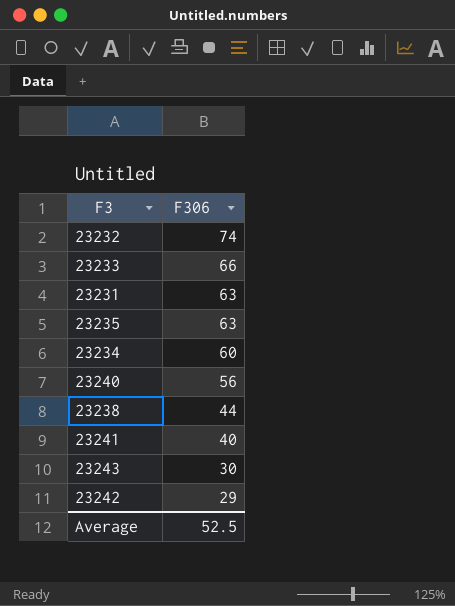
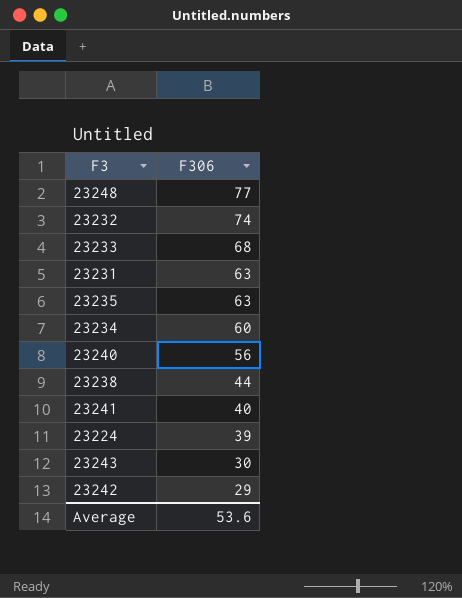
row 23248: none -> 77
23233 | F306: 66 -> 68
row 23224: none -> 39
Average | F306: 52.5 -> 53.6

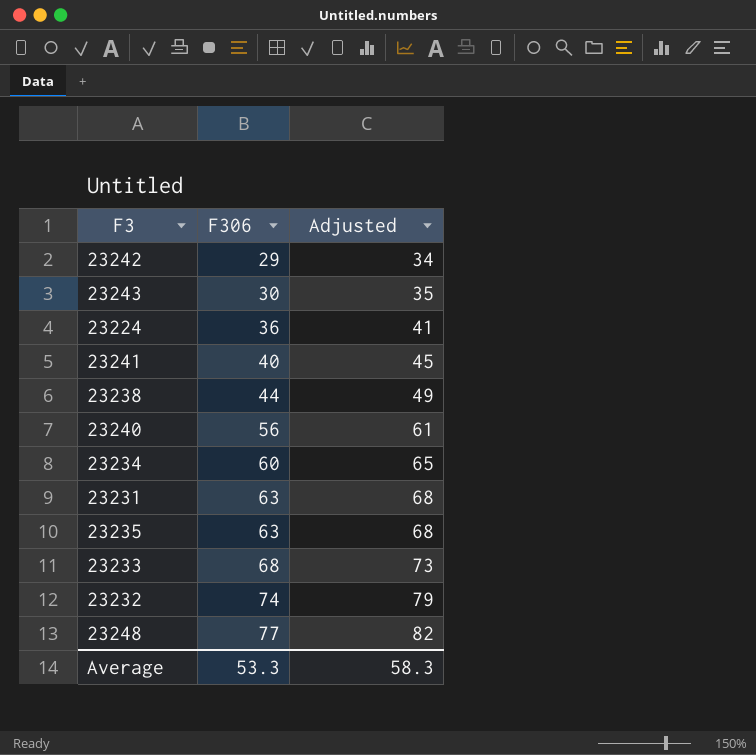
row order: F306 descending -> F306 ascending
column Adjusted | formula: none -> [F306] + 5
23224 | F306: 39 -> 36
Average | F306: 53.6 -> 53.3

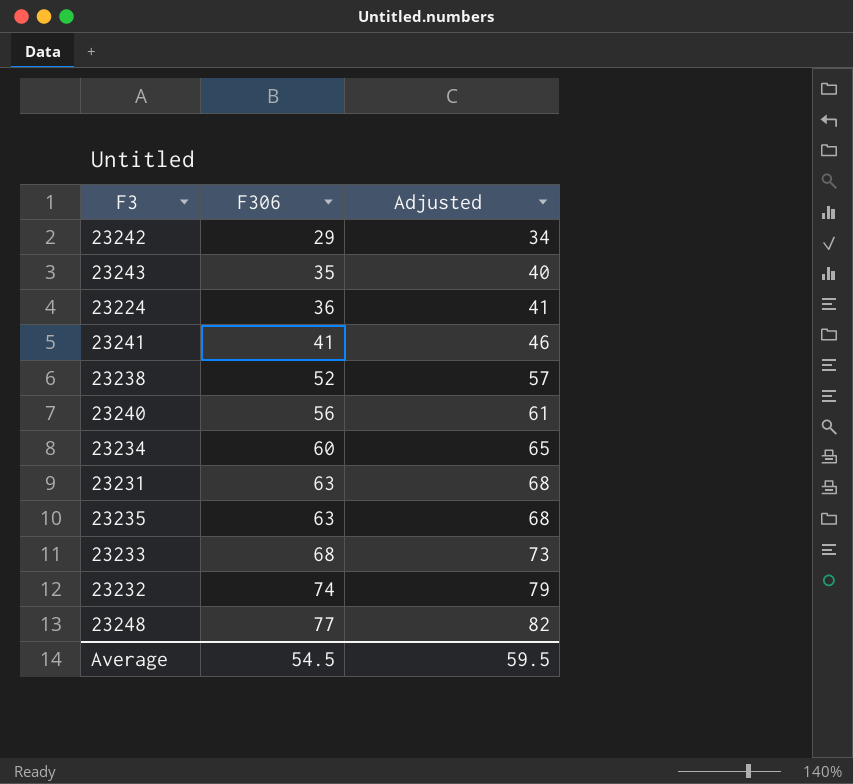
23243 | F306: 30 -> 35
23243 | Adjusted: 35 -> 40
23241 | F306: 40 -> 41
23241 | Adjusted: 45 -> 46
23238 | F306: 44 -> 52
23238 | Adjusted: 49 -> 57
Average | F306: 53.3 -> 54.5
Average | Adjusted: 58.3 -> 59.5

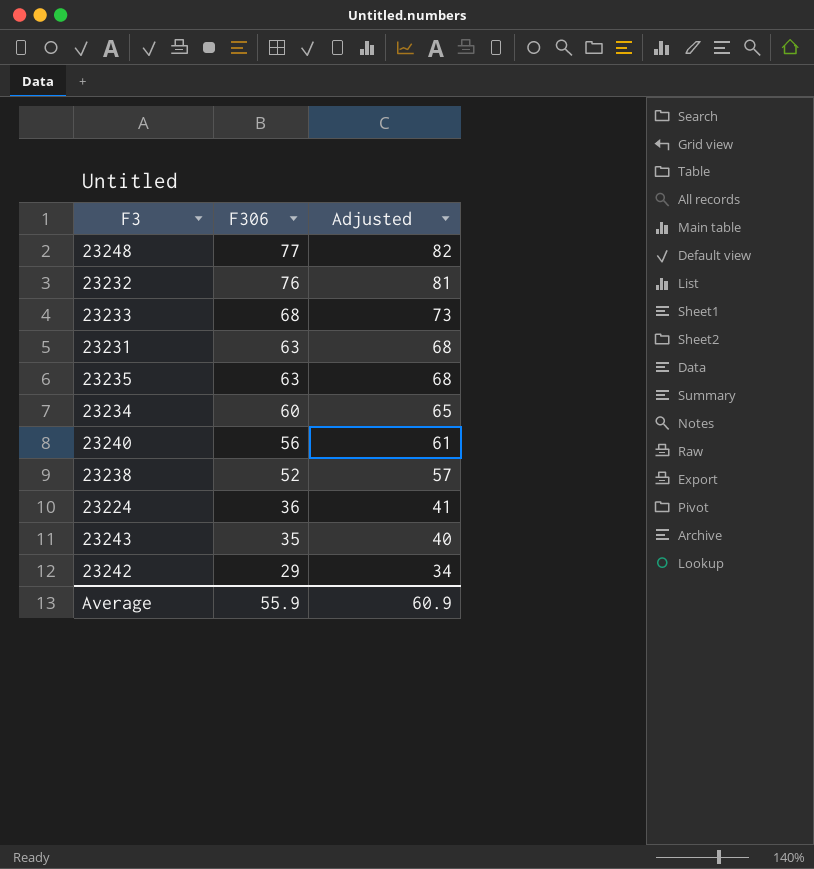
row order: F306 ascending -> F306 descending
row 23241: 41 | 46 -> none
23232 | F306: 74 -> 76
23232 | Adjusted: 79 -> 81
Average | F306: 54.5 -> 55.9
Average | Adjusted: 59.5 -> 60.9

